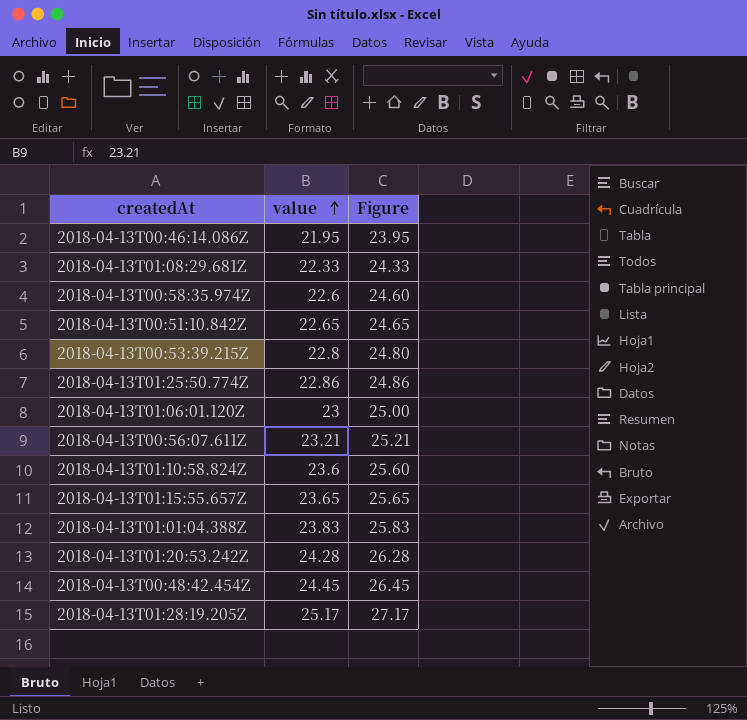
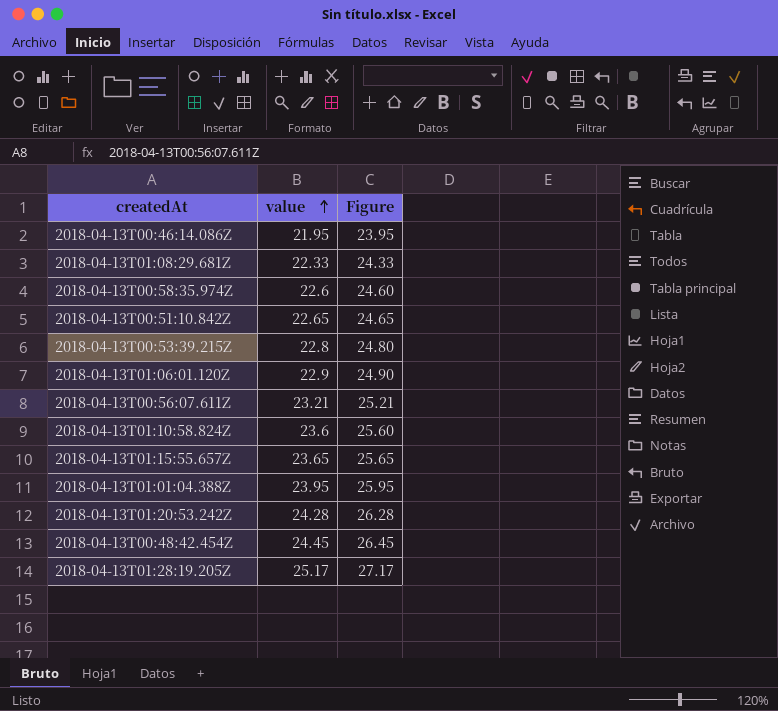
row 2018-04-13T01:25:50.774Z: 22.86 | 24.86 -> none
2018-04-13T01:06:01.120Z | value: 23 -> 22.9
2018-04-13T01:06:01.120Z | Figure: 25.00 -> 24.90
2018-04-13T01:01:04.388Z | value: 23.83 -> 23.95
2018-04-13T01:01:04.388Z | Figure: 25.83 -> 25.95

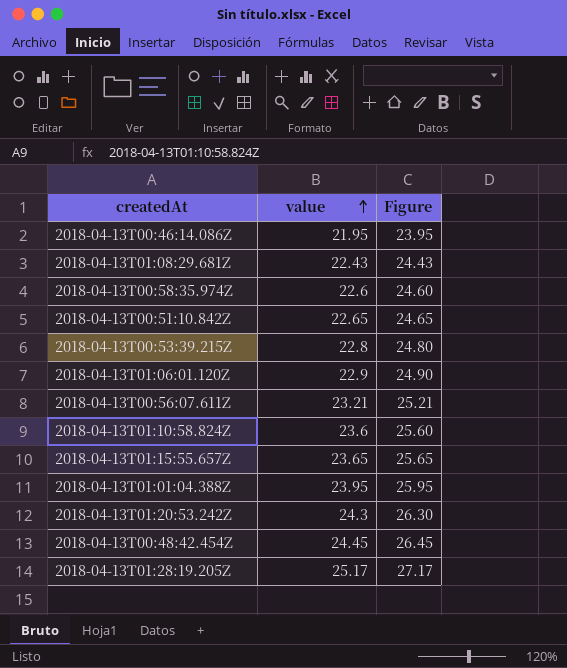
2018-04-13T01:08:29.681Z | value: 22.33 -> 22.43
2018-04-13T01:08:29.681Z | Figure: 24.33 -> 24.43
2018-04-13T01:20:53.242Z | value: 24.28 -> 24.3
2018-04-13T01:20:53.242Z | Figure: 26.28 -> 26.30

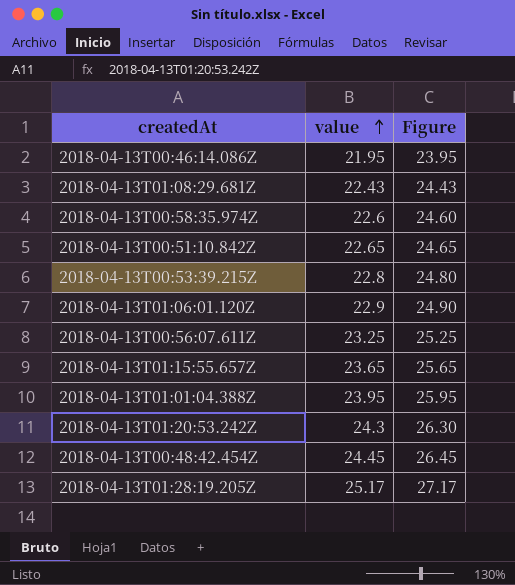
row 2018-04-13T01:10:58.824Z: 23.6 | 25.60 -> none
2018-04-13T00:56:07.611Z | value: 23.21 -> 23.25
2018-04-13T00:56:07.611Z | Figure: 25.21 -> 25.25

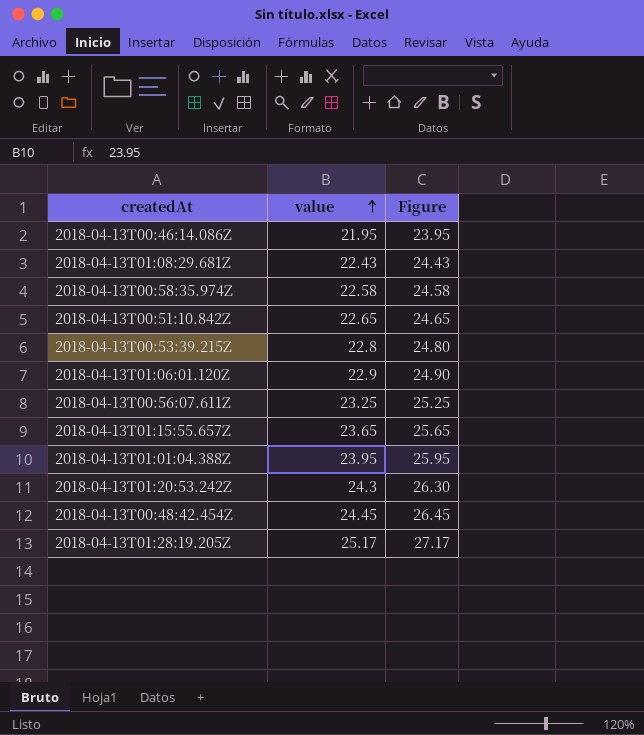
2018-04-13T00:58:35.974Z | value: 22.6 -> 22.58
2018-04-13T00:58:35.974Z | Figure: 24.60 -> 24.58

